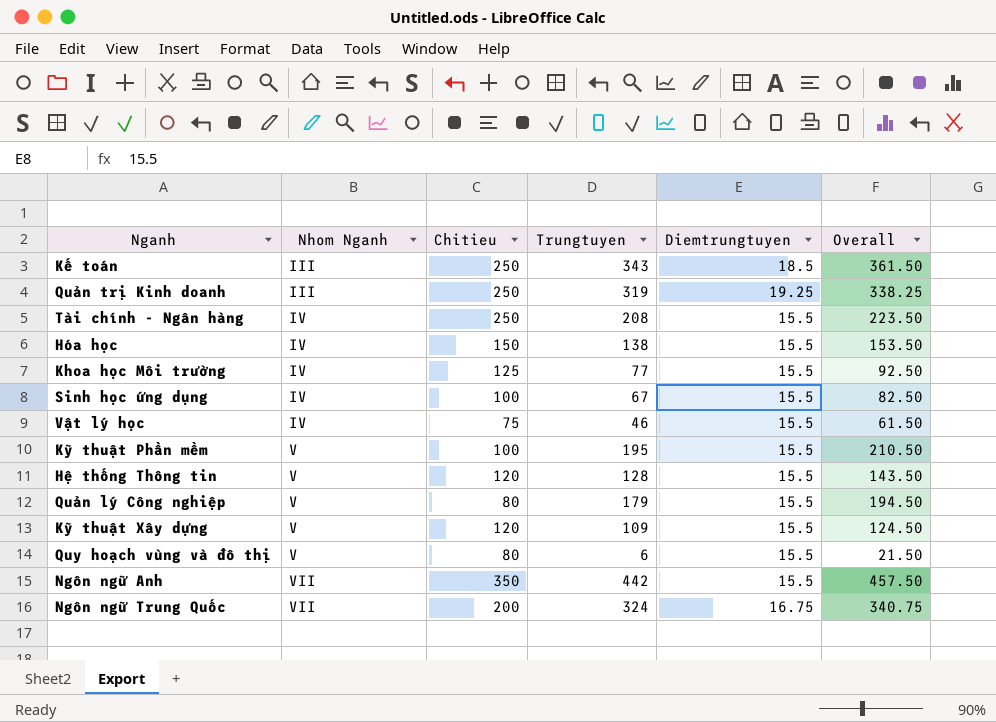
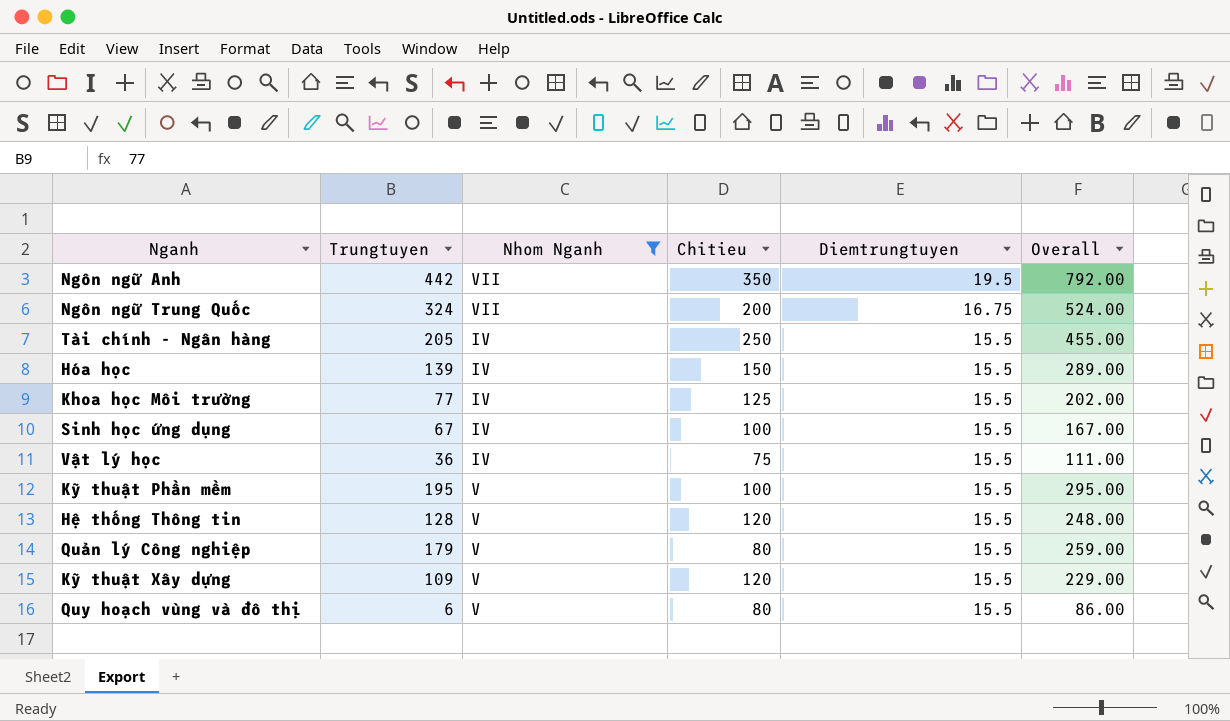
filter: none -> Nhom Nganh != III
row order: Nhom Nganh ascending -> Diemtrungtuyen descending
column Trungtuyen | position: 4 -> 2
column Overall | formula: [Trungtuyen] + [Diemtrungtuyen] -> [Trungtuyen] + [Chitieu]
Ngôn ngữ Anh | Diemtrungtuyen: 15.5 -> 19.5
Tài chính - Ngân hàng | Trungtuyen: 208 -> 205
Hóa học | Trungtuyen: 138 -> 139
Vật lý học | Trungtuyen: 46 -> 36

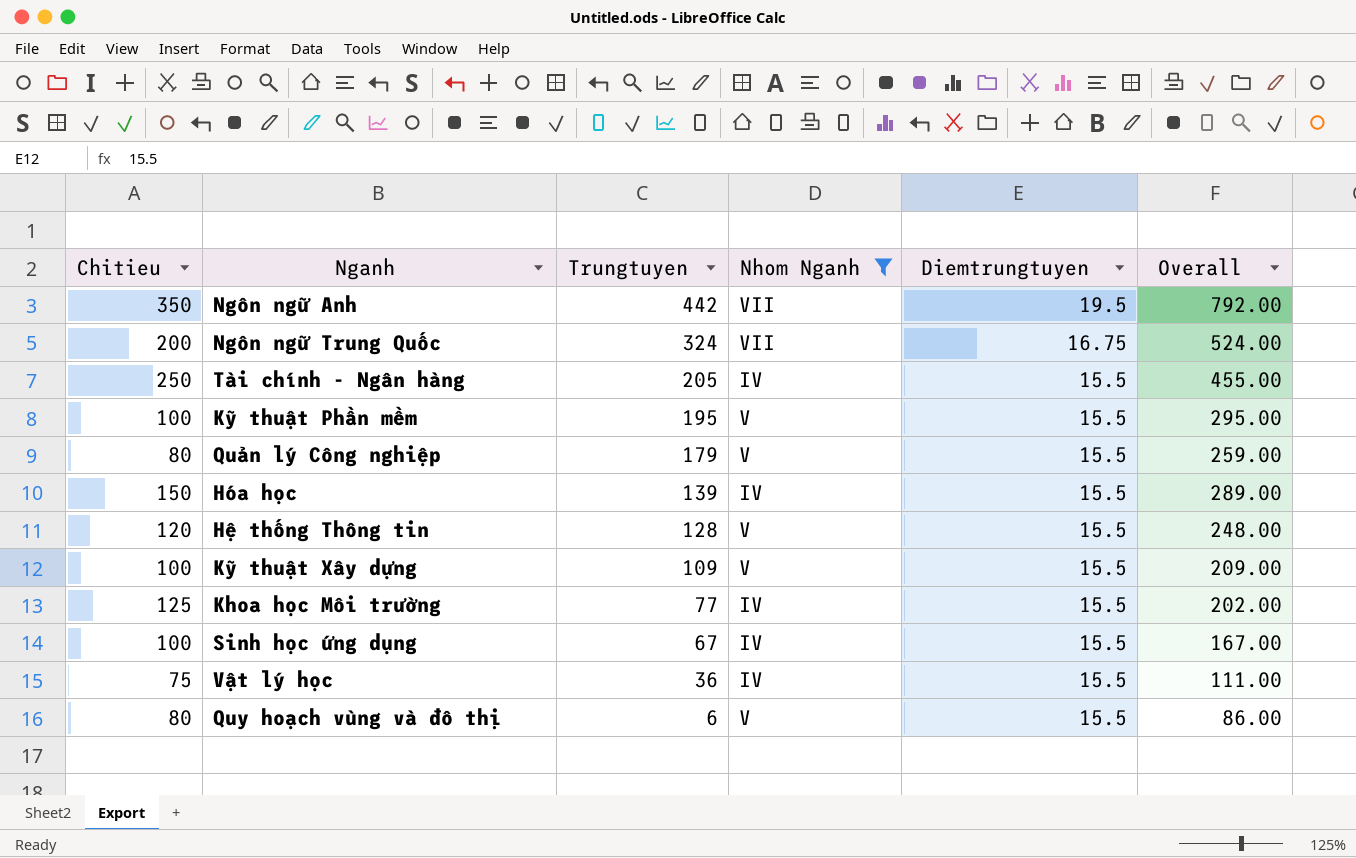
row order: Diemtrungtuyen descending -> Trungtuyen descending
column Chitieu | position: 4 -> 1
Kỹ thuật Xây dựng | Chitieu: 120 -> 100
Kỹ thuật Xây dựng | Overall: 229.00 -> 209.00

